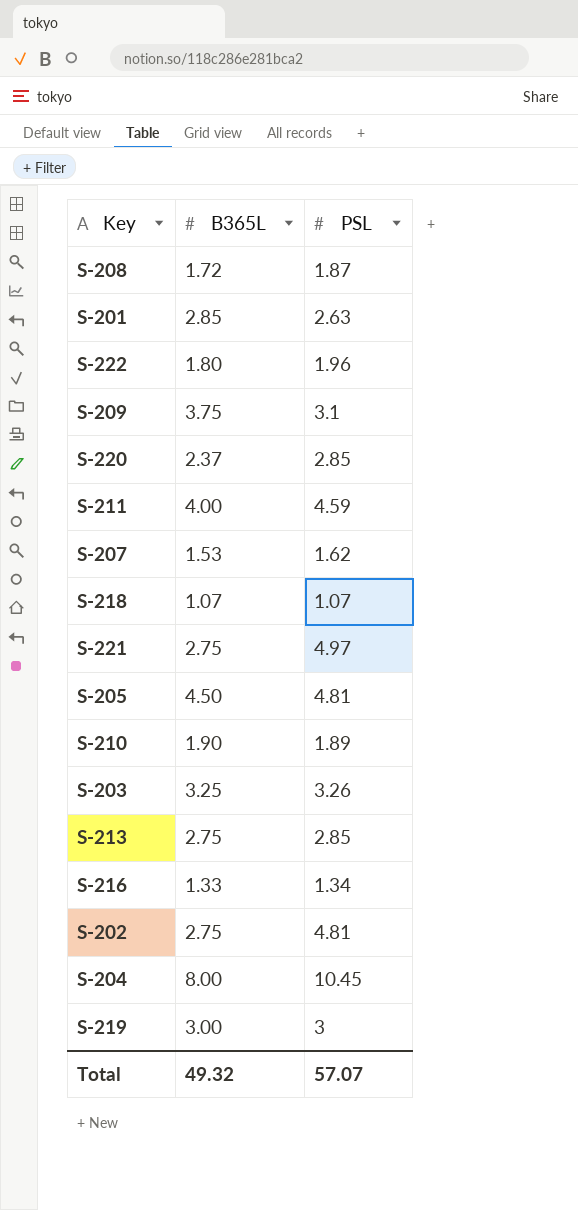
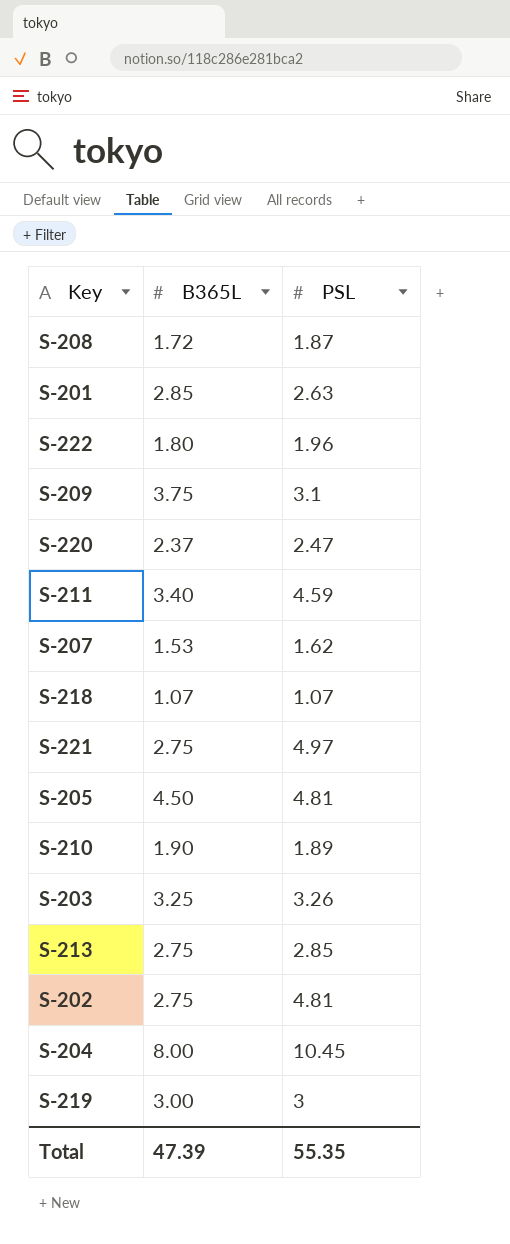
row S-216: 1.33 | 1.34 -> none
S-220 | PSL: 2.85 -> 2.47
S-211 | B365L: 4.00 -> 3.40
Total | B365L: 49.32 -> 47.39
Total | PSL: 57.07 -> 55.35

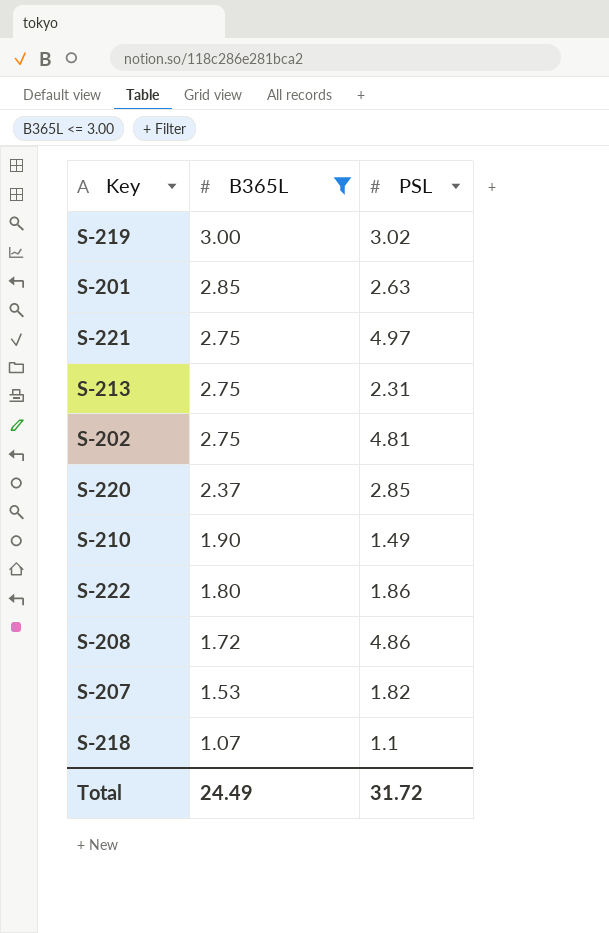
filter: none -> B365L <= 3.00
row order: none -> B365L descending
S-219 | PSL: 3 -> 3.02
S-213 | PSL: 2.85 -> 2.31
S-220 | PSL: 2.47 -> 2.85
S-210 | PSL: 1.89 -> 1.49
S-222 | PSL: 1.96 -> 1.86
S-208 | PSL: 1.87 -> 4.86
S-207 | PSL: 1.62 -> 1.82
S-218 | PSL: 1.07 -> 1.1
Total | B365L: 47.39 -> 24.49
Total | PSL: 55.35 -> 31.72

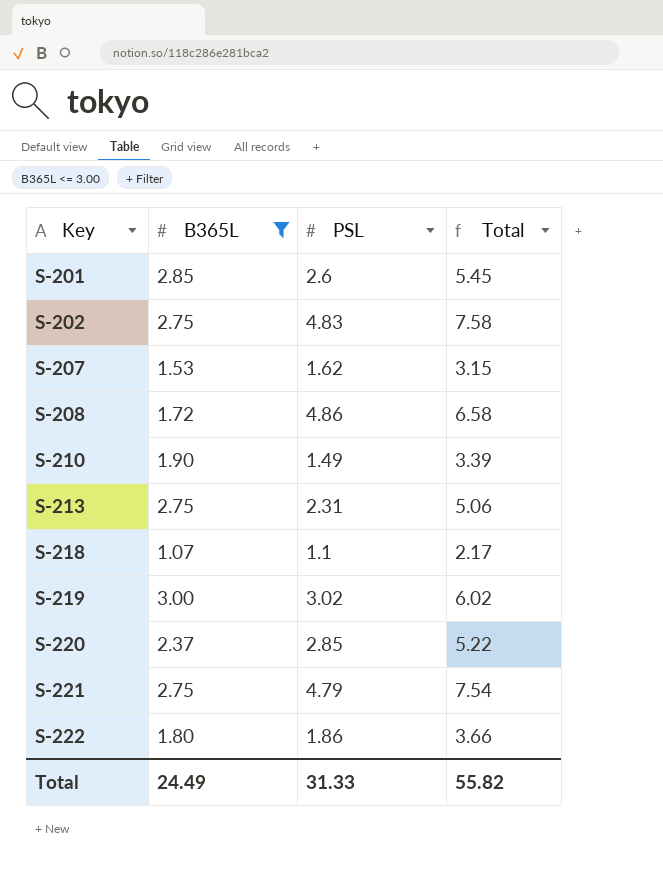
row order: B365L descending -> Key ascending
column Total | formula: none -> [B365L] + [PSL]
S-201 | PSL: 2.63 -> 2.6
S-202 | PSL: 4.81 -> 4.83
S-207 | PSL: 1.82 -> 1.62
S-221 | PSL: 4.97 -> 4.79
Total | PSL: 31.72 -> 31.33

